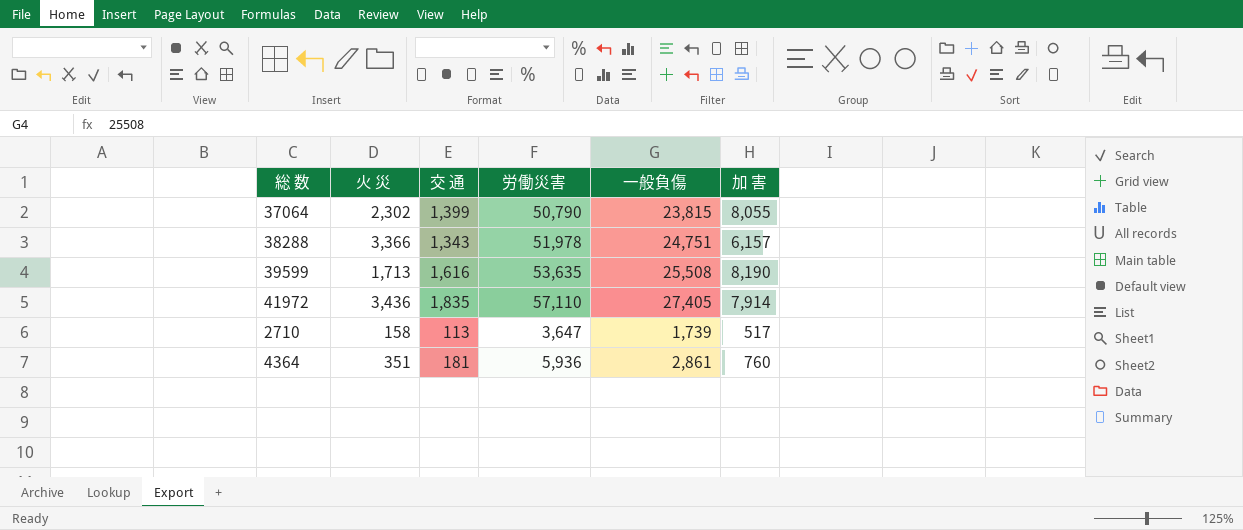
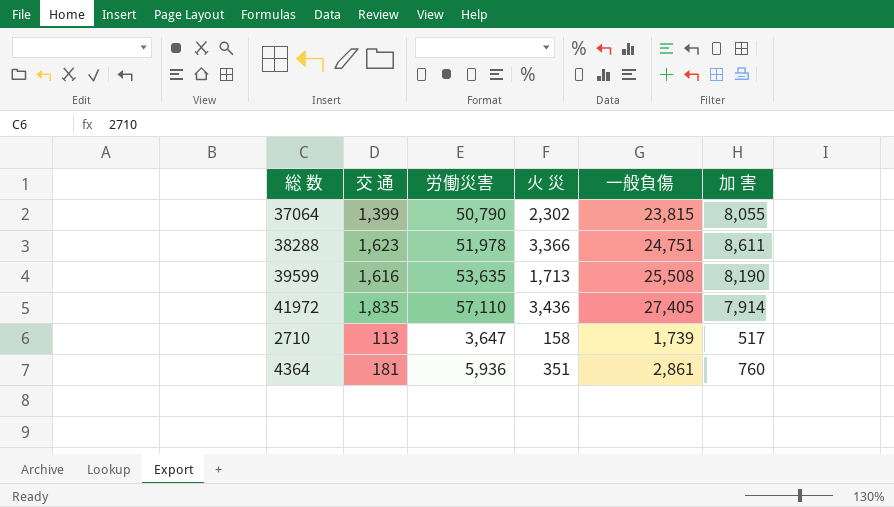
column 火 災 | position: 2 -> 4
38288 | 交 通: 1,343 -> 1,623
38288 | 加 害: 6,157 -> 8,611

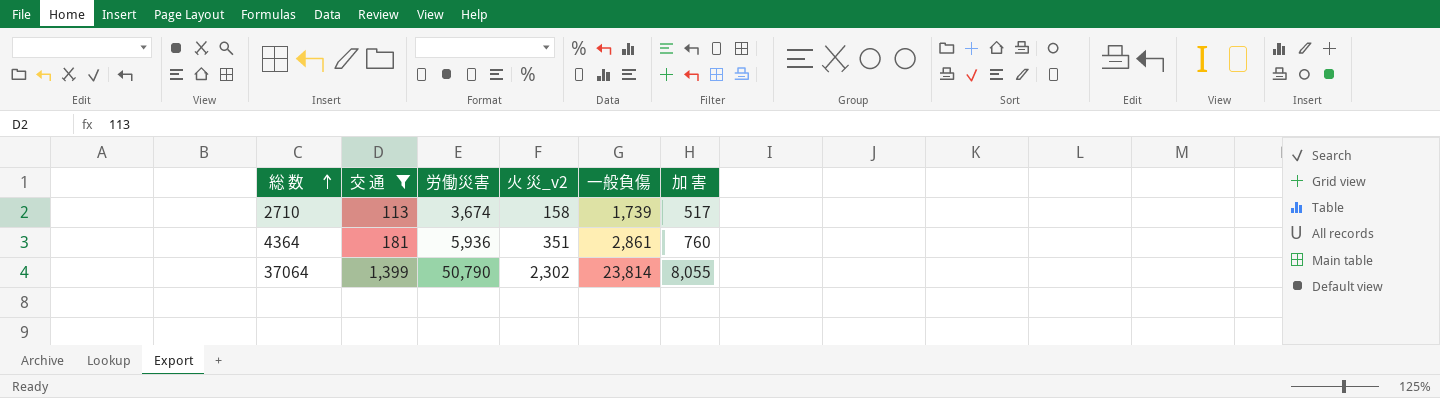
filter: none -> 交 通 <= 1,399
row order: none -> 総 数 ascending
column name: 火 災 -> 火 災_v2
2710 | 労働災害: 3,647 -> 3,674
37064 | 一般負傷: 23,815 -> 23,814

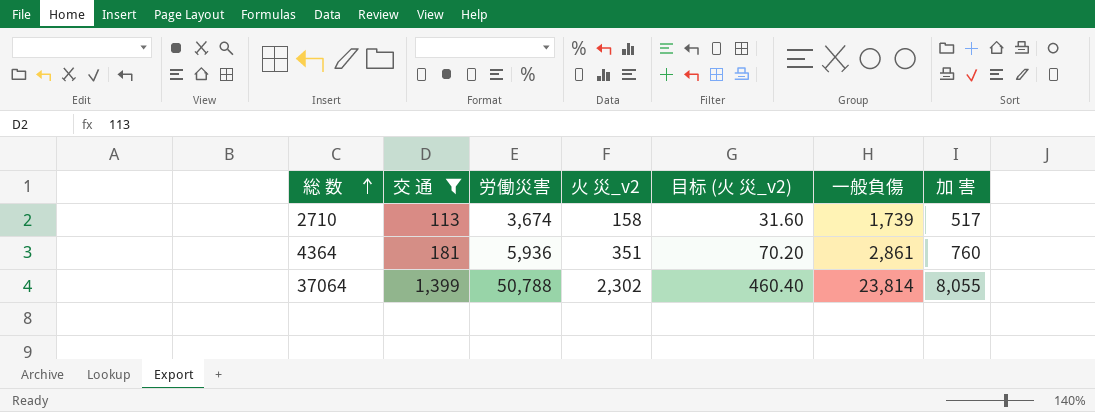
column 目标 (火 災_v2) | formula: none -> [火 災_v2] * 0.2
37064 | 労働災害: 50,790 -> 50,788

